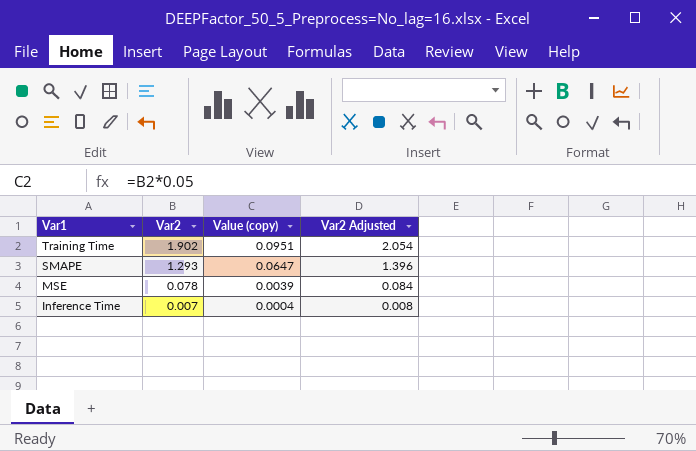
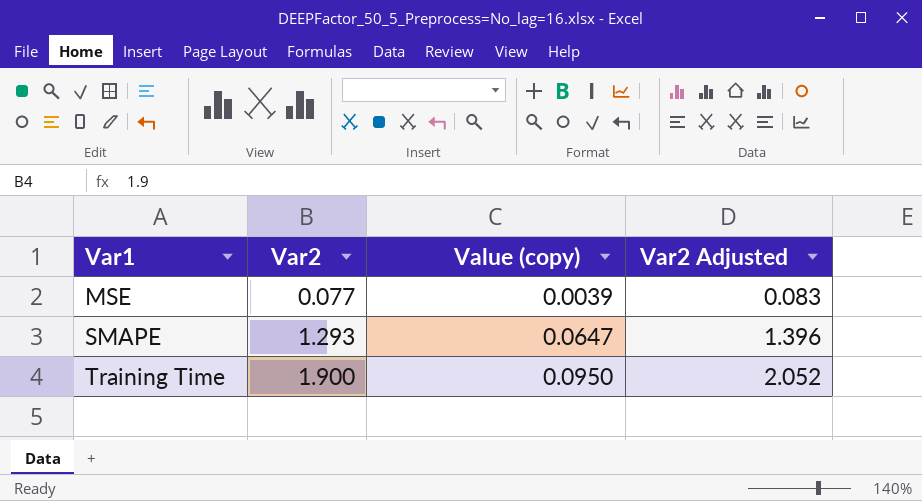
row order: Var1 descending -> Var1 ascending
row Inference Time: 0.007 | 0.0004 | 0.008 -> none
MSE | Var2: 0.078 -> 0.077
MSE | Var2 Adjusted: 0.084 -> 0.083
Training Time | Var2: 1.902 -> 1.900
Training Time | Value (copy): 0.0951 -> 0.0950
Training Time | Var2 Adjusted: 2.054 -> 2.052

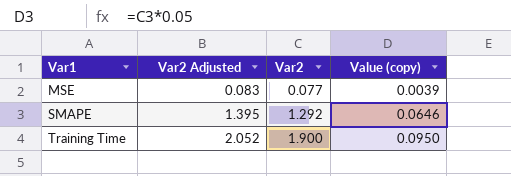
column Var2 Adjusted | position: 4 -> 2
SMAPE | Var2 Adjusted: 1.396 -> 1.395
SMAPE | Var2: 1.293 -> 1.292
SMAPE | Value (copy): 0.0647 -> 0.0646

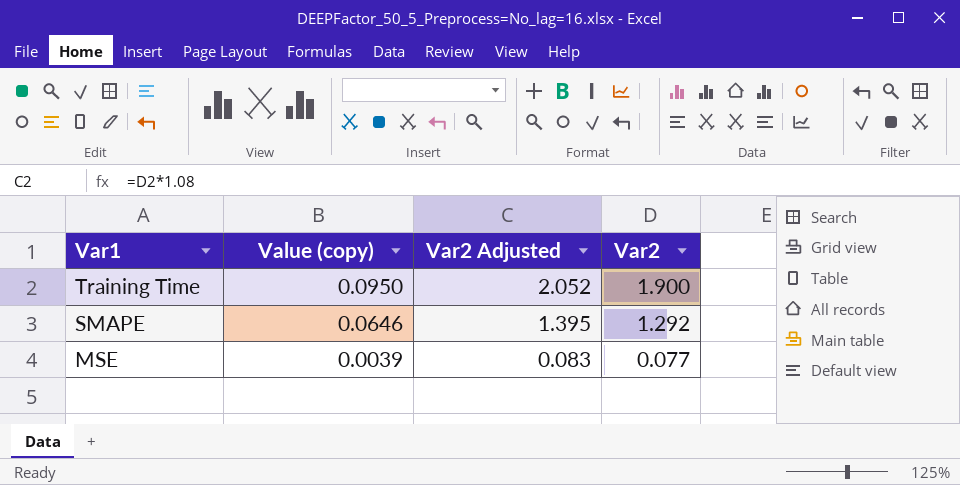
row order: Var1 ascending -> Var1 descending
column Value (copy) | position: 4 -> 2

